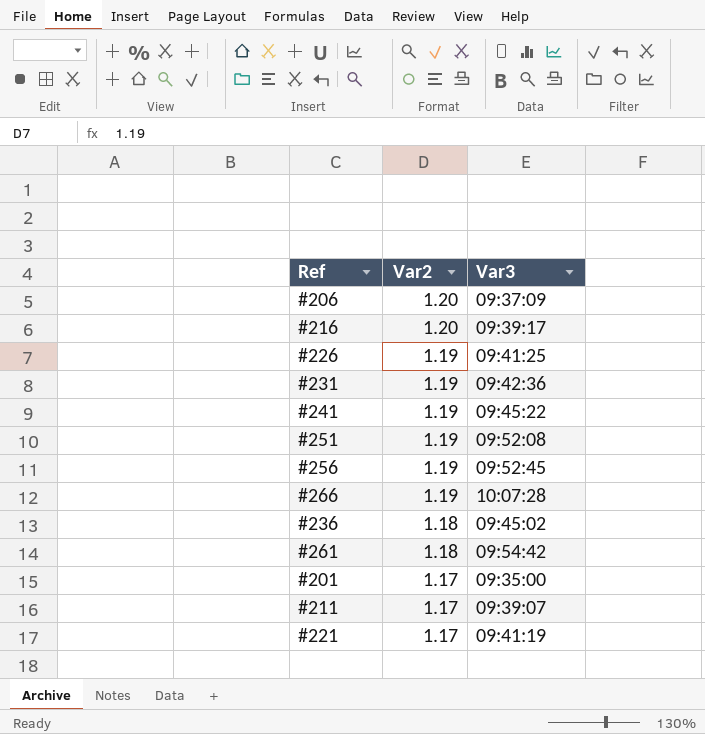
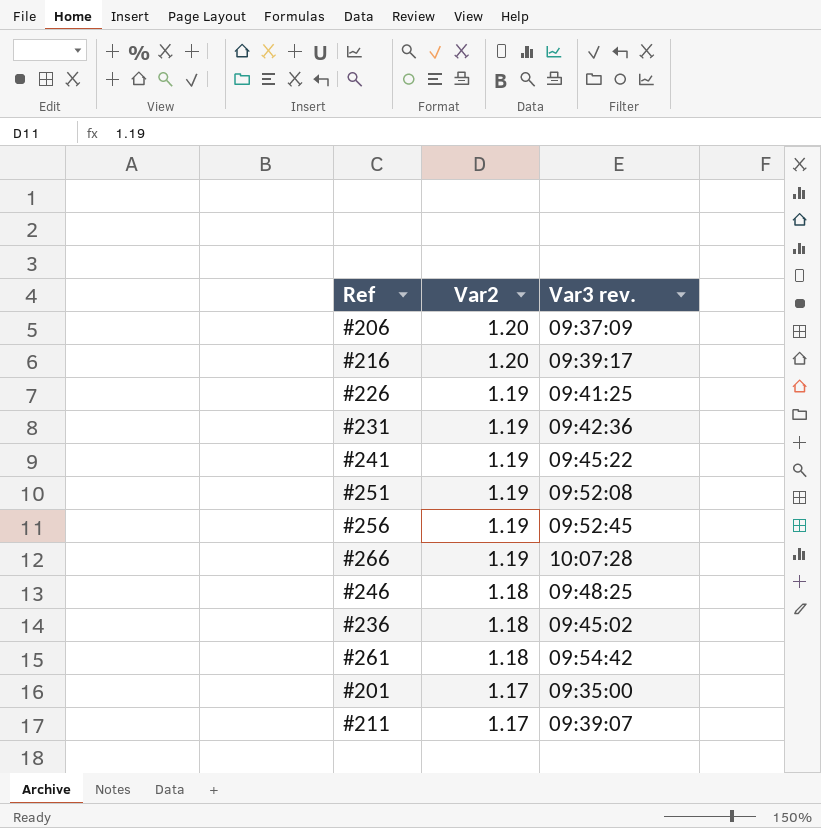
column name: Var3 -> Var3 rev.
row #221: 1.17 | 09:41:19 -> none
row #246: none -> 1.18 | 09:48:25

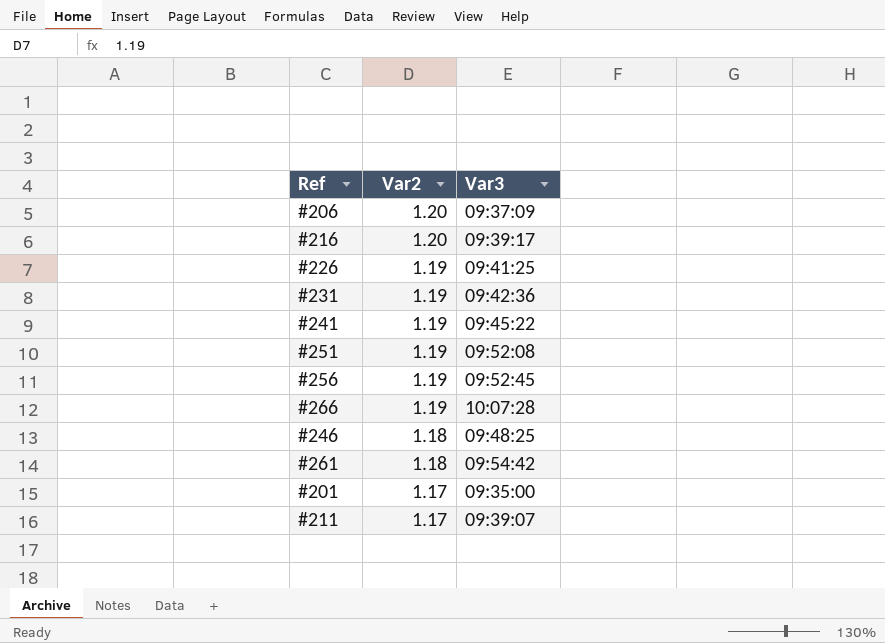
column name: Var3 rev. -> Var3
row #236: 1.18 | 09:45:02 -> none

